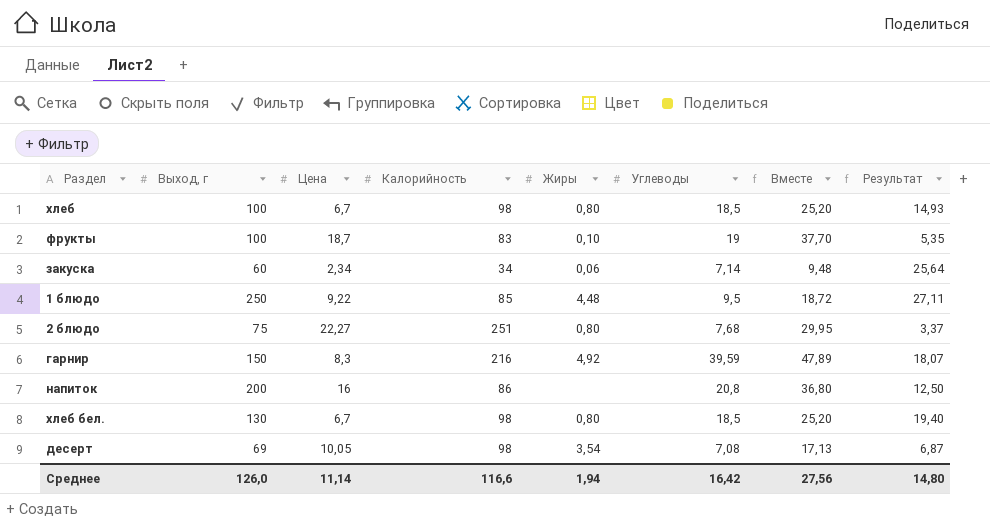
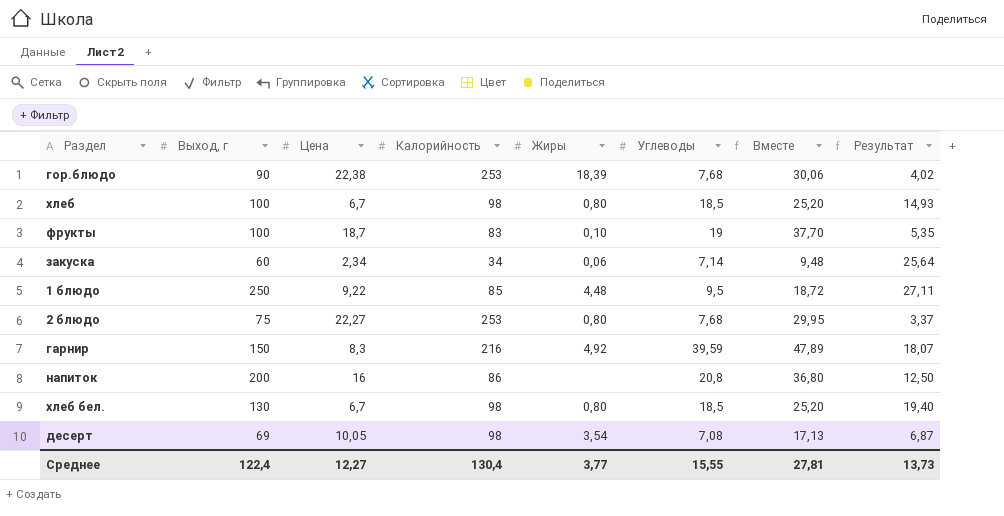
row гор.блюдо: none -> 90 | 22,38 | 253 | 18,39 | 7,68 | 30,06 | 4,02
2 блюдо | Калорийность: 251 -> 253
Среднее | Выход, г: 126,0 -> 122,4
Среднее | Цена: 11,14 -> 12,27
Среднее | Калорийность: 116,6 -> 130,4
Среднее | Жиры: 1,94 -> 3,77
Среднее | Углеводы: 16,42 -> 15,55
Среднее | Вместе: 27,56 -> 27,81
Среднее | Результат: 14,80 -> 13,73

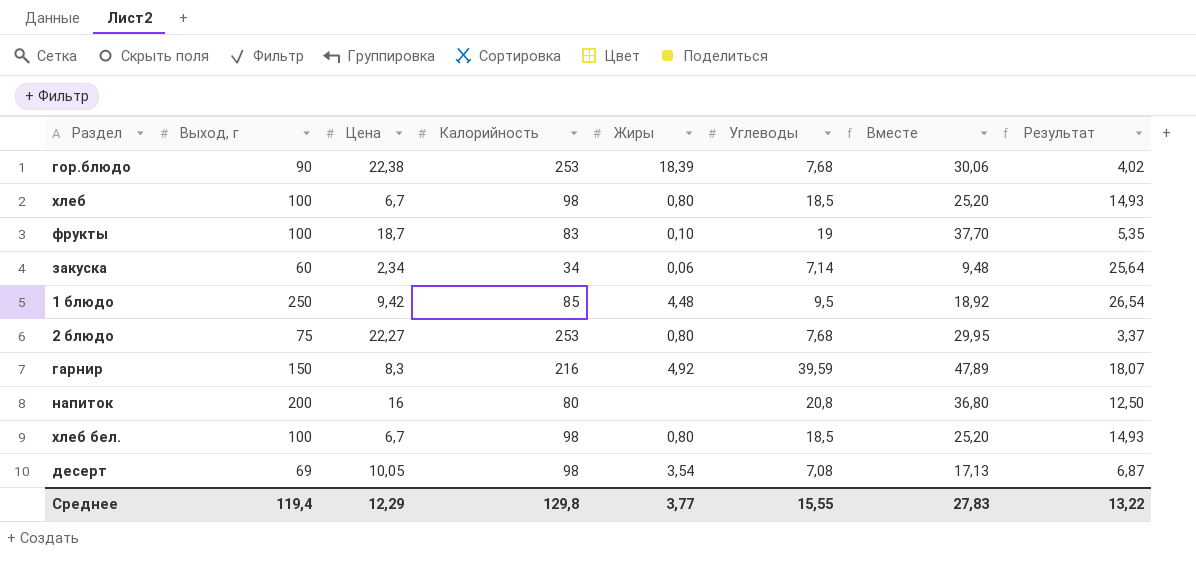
1 блюдо | Цена: 9,22 -> 9,42
1 блюдо | Вместе: 18,72 -> 18,92
1 блюдо | Результат: 27,11 -> 26,54
напиток | Калорийность: 86 -> 80
хлеб бел. | Выход, г: 130 -> 100
хлеб бел. | Результат: 19,40 -> 14,93
Среднее | Выход, г: 122,4 -> 119,4
Среднее | Цена: 12,27 -> 12,29
Среднее | Калорийность: 130,4 -> 129,8
Среднее | Вместе: 27,81 -> 27,83
Среднее | Результат: 13,73 -> 13,22

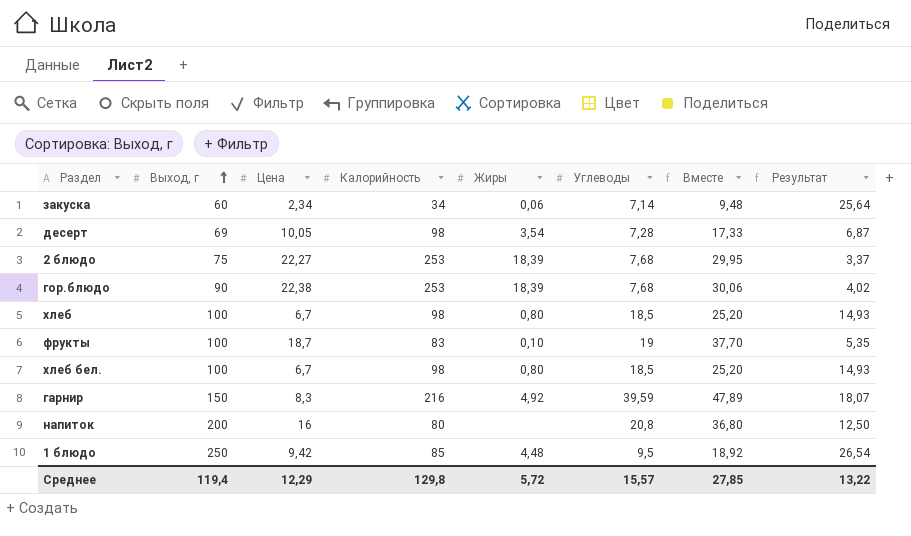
row order: none -> Выход, г ascending
десерт | Углеводы: 7,08 -> 7,28
десерт | Вместе: 17,13 -> 17,33
2 блюдо | Жиры: 0,80 -> 18,39
Среднее | Жиры: 3,77 -> 5,72
Среднее | Углеводы: 15,55 -> 15,57
Среднее | Вместе: 27,83 -> 27,85

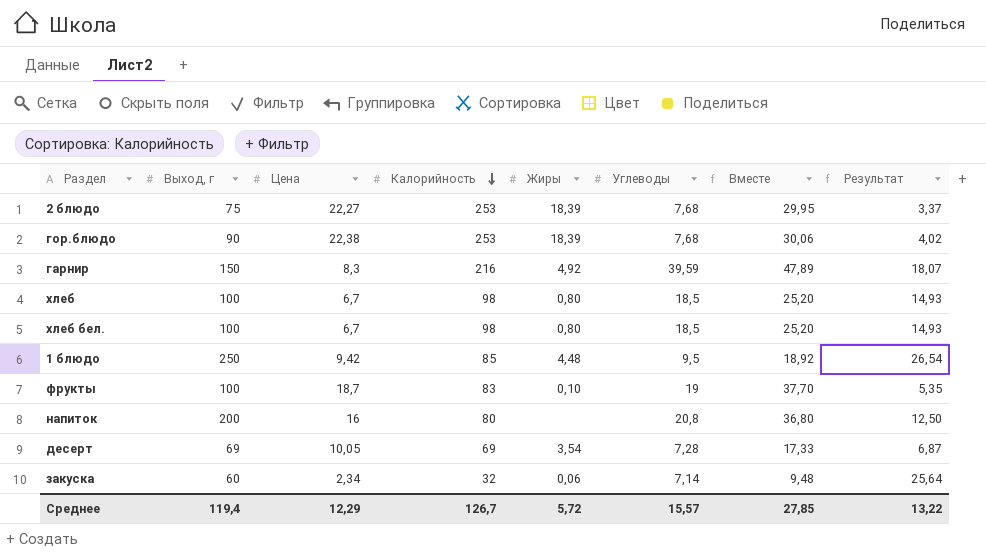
row order: Выход, г ascending -> Калорийность descending
десерт | Калорийность: 98 -> 69
закуска | Калорийность: 34 -> 32
Среднее | Калорийность: 129,8 -> 126,7

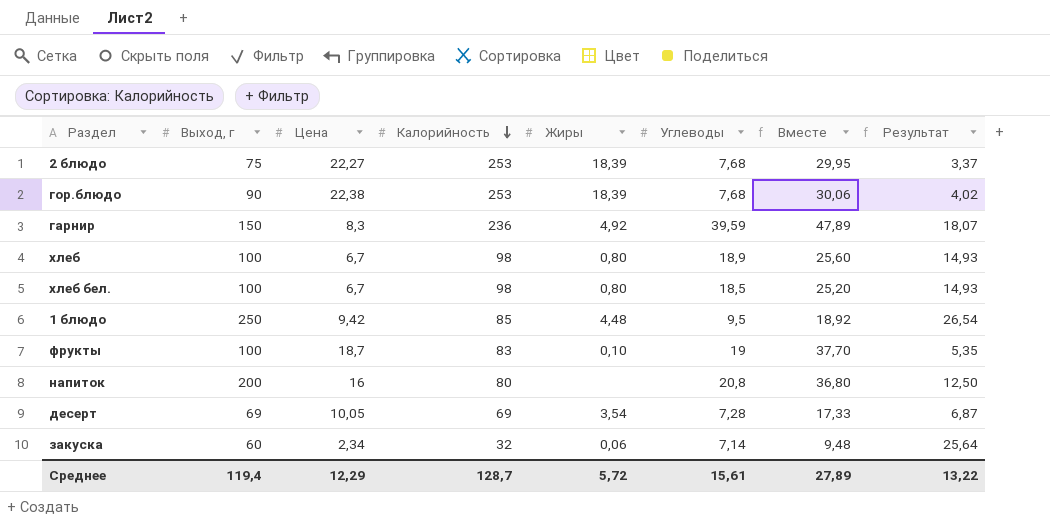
гарнир | Калорийность: 216 -> 236
хлеб | Углеводы: 18,5 -> 18,9
хлеб | Вместе: 25,20 -> 25,60
Среднее | Калорийность: 126,7 -> 128,7
Среднее | Углеводы: 15,57 -> 15,61
Среднее | Вместе: 27,85 -> 27,89

